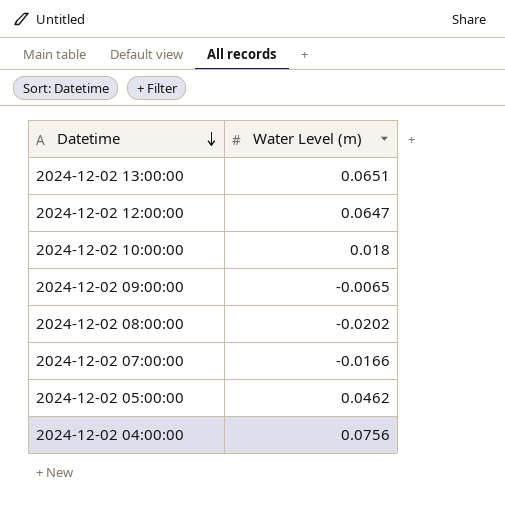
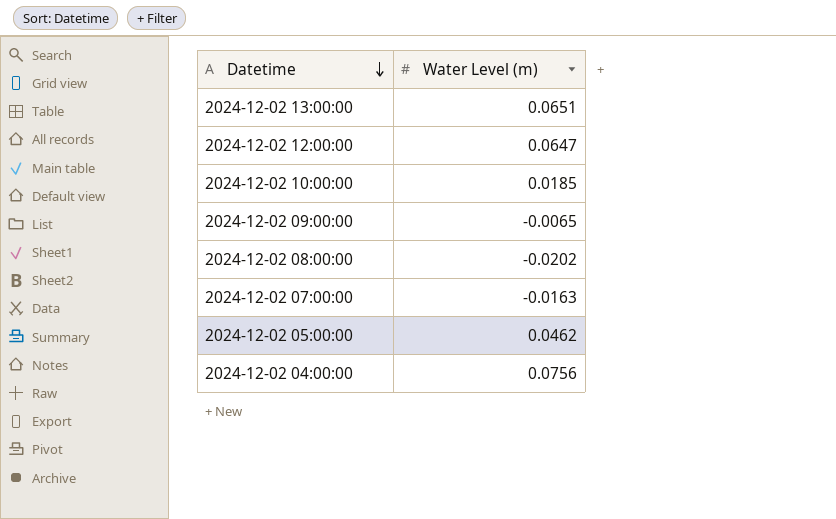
2024-12-02 10:00:00 | Water Level (m): 0.018 -> 0.0185
2024-12-02 07:00:00 | Water Level (m): -0.0166 -> -0.0163

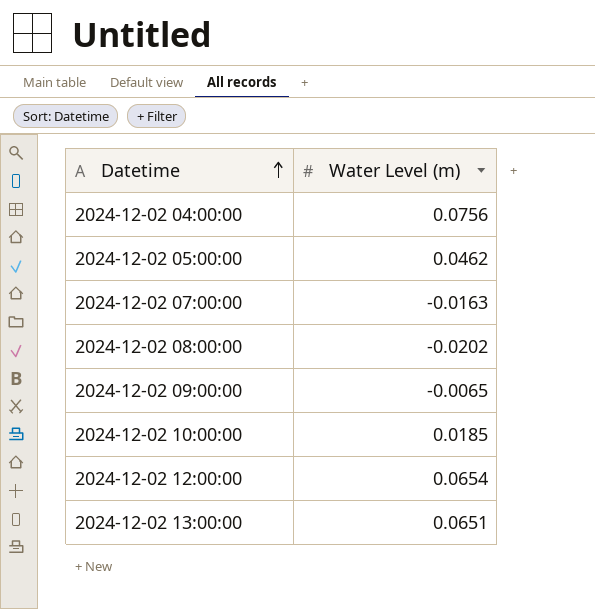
row order: Datetime descending -> Datetime ascending
2024-12-02 12:00:00 | Water Level (m): 0.0647 -> 0.0654

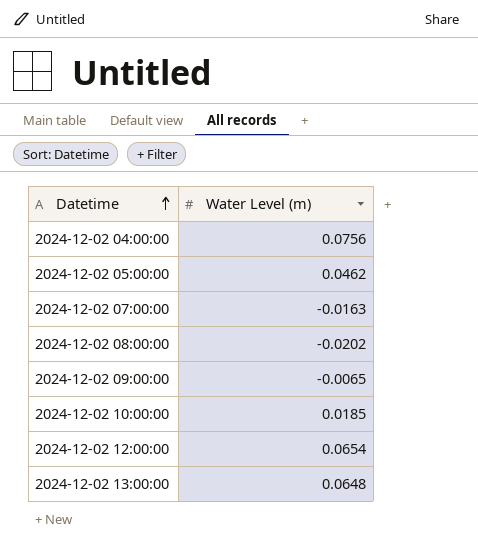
2024-12-02 13:00:00 | Water Level (m): 0.0651 -> 0.0648

